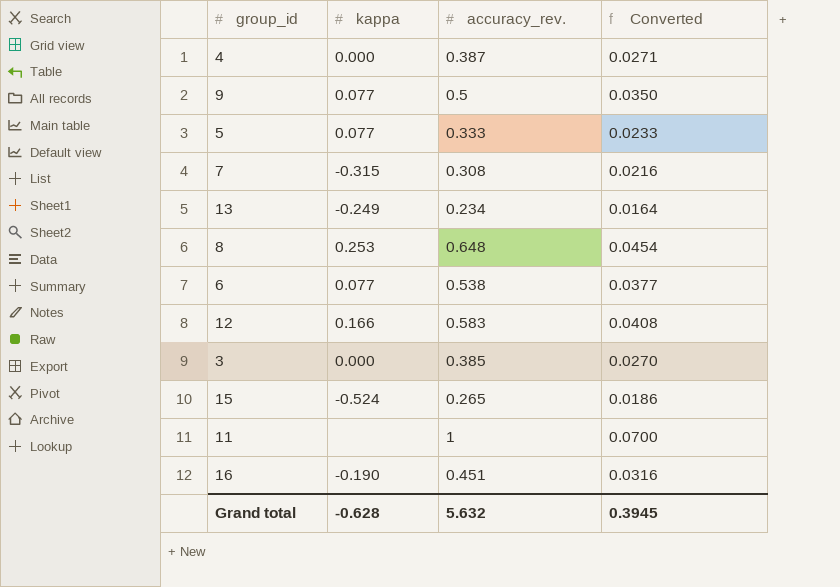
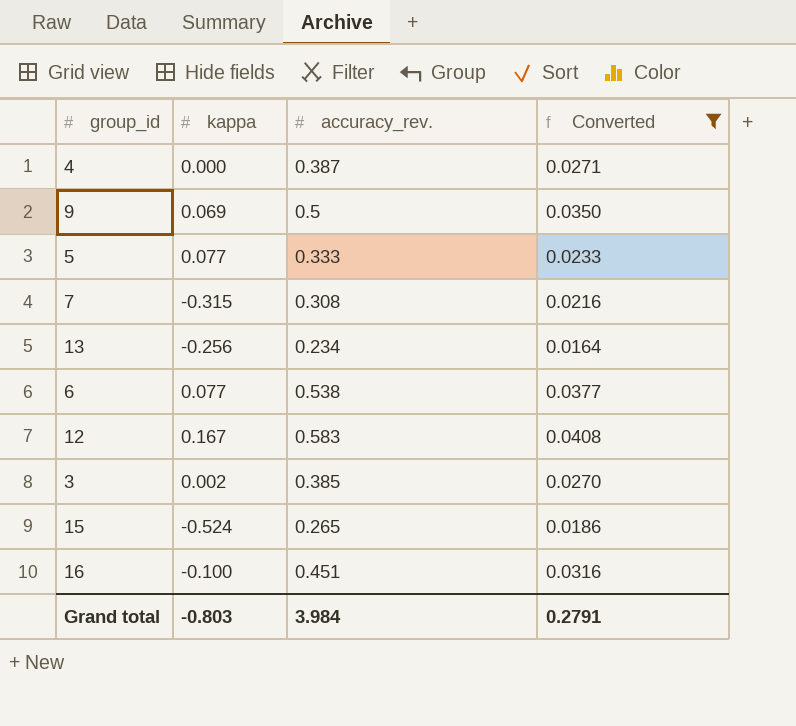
filter: none -> Converted <= 0.0408
9 | kappa: 0.077 -> 0.069
13 | kappa: -0.249 -> -0.256
12 | kappa: 0.166 -> 0.167
3 | kappa: 0.000 -> 0.002
16 | kappa: -0.190 -> -0.100
Grand total | kappa: -0.628 -> -0.803
Grand total | accuracy_rev.: 5.632 -> 3.984
Grand total | Converted: 0.3945 -> 0.2791

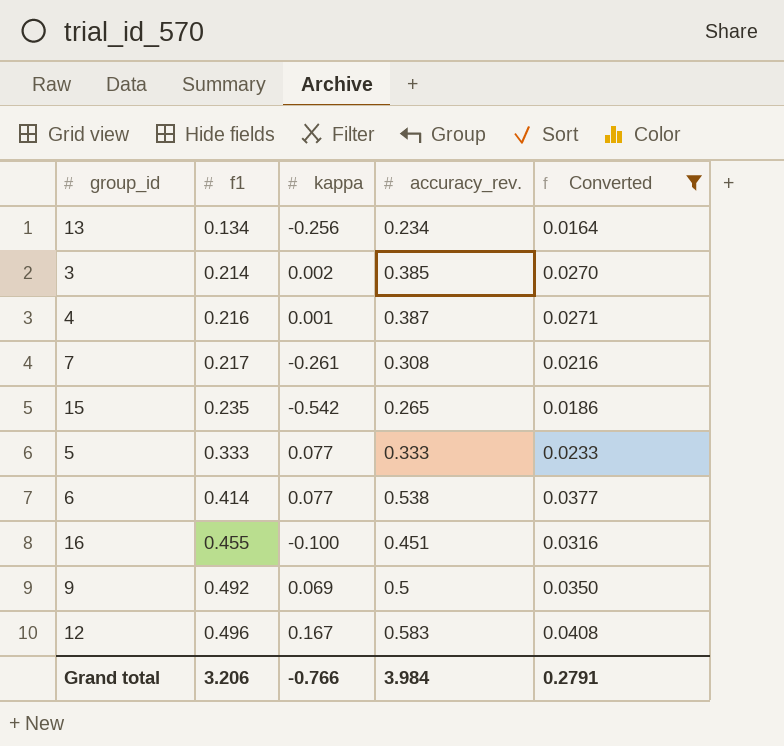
row order: none -> f1 ascending
column f1 | position: none -> 2
4 | kappa: 0.000 -> 0.001
7 | kappa: -0.315 -> -0.261
15 | kappa: -0.524 -> -0.542
Grand total | kappa: -0.803 -> -0.766

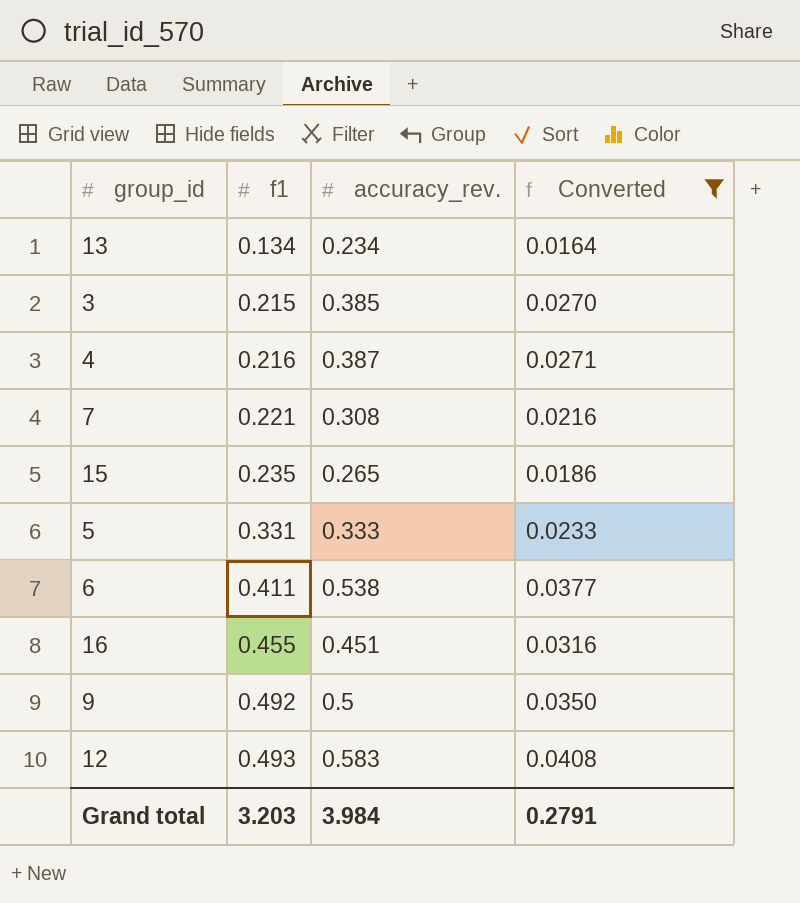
column kappa | position: 3 -> none
3 | f1: 0.214 -> 0.215
7 | f1: 0.217 -> 0.221
5 | f1: 0.333 -> 0.331
6 | f1: 0.414 -> 0.411
12 | f1: 0.496 -> 0.493
Grand total | f1: 3.206 -> 3.203

